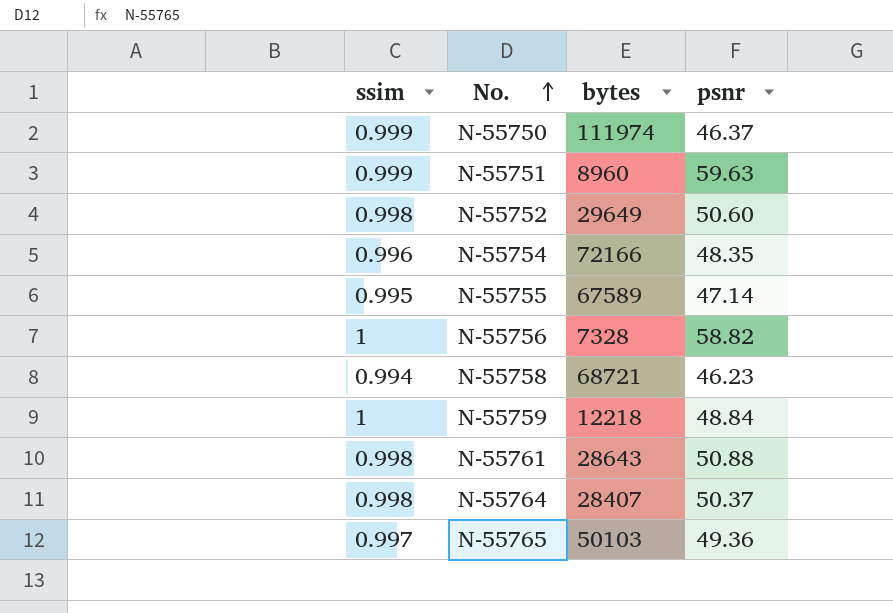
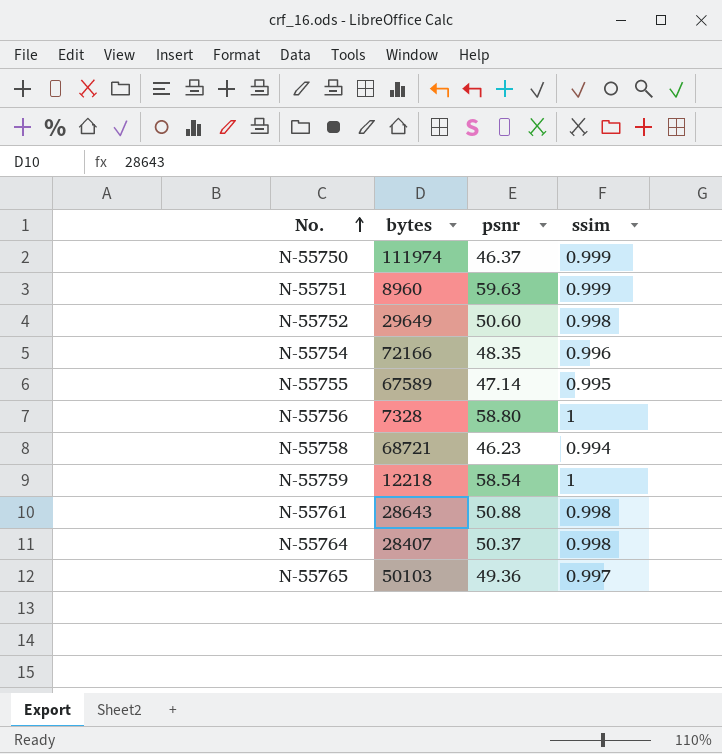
column ssim | position: 1 -> 4
N-55756 | psnr: 58.82 -> 58.80
N-55759 | psnr: 48.84 -> 58.54

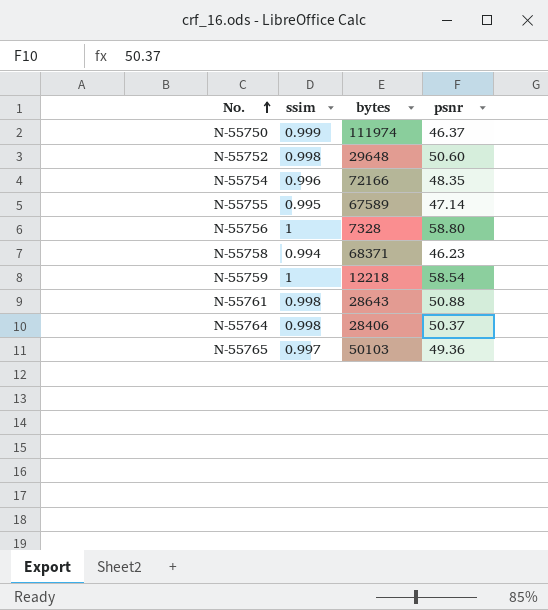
column ssim | position: 4 -> 2
row N-55751: 8960 | 59.63 | 0.999 -> none
N-55752 | bytes: 29649 -> 29648
N-55758 | bytes: 68721 -> 68371
N-55764 | bytes: 28407 -> 28406

